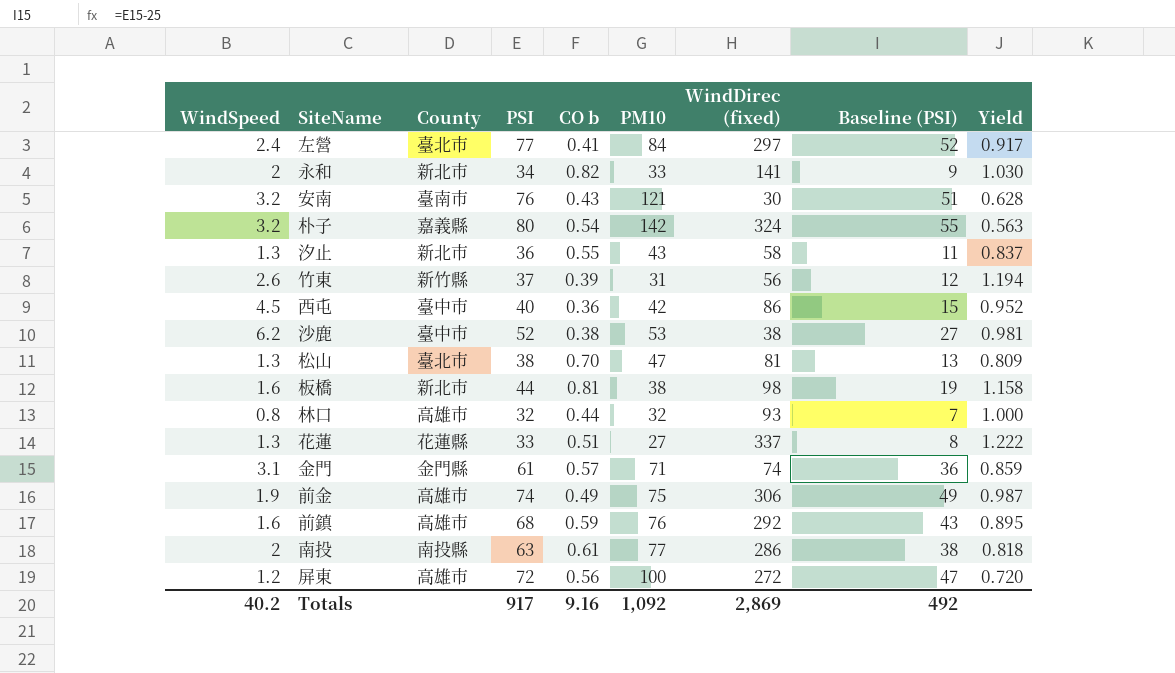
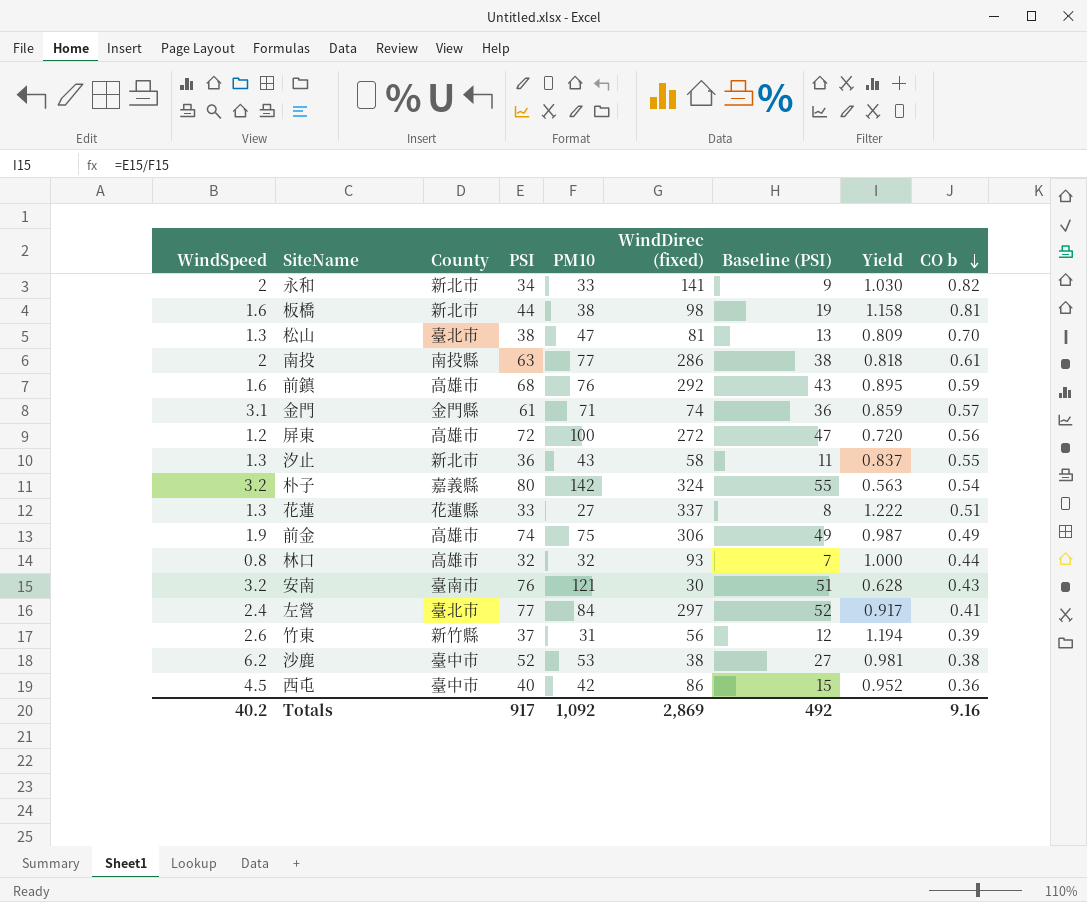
row order: none -> CO b descending
column CO b | position: 5 -> 9

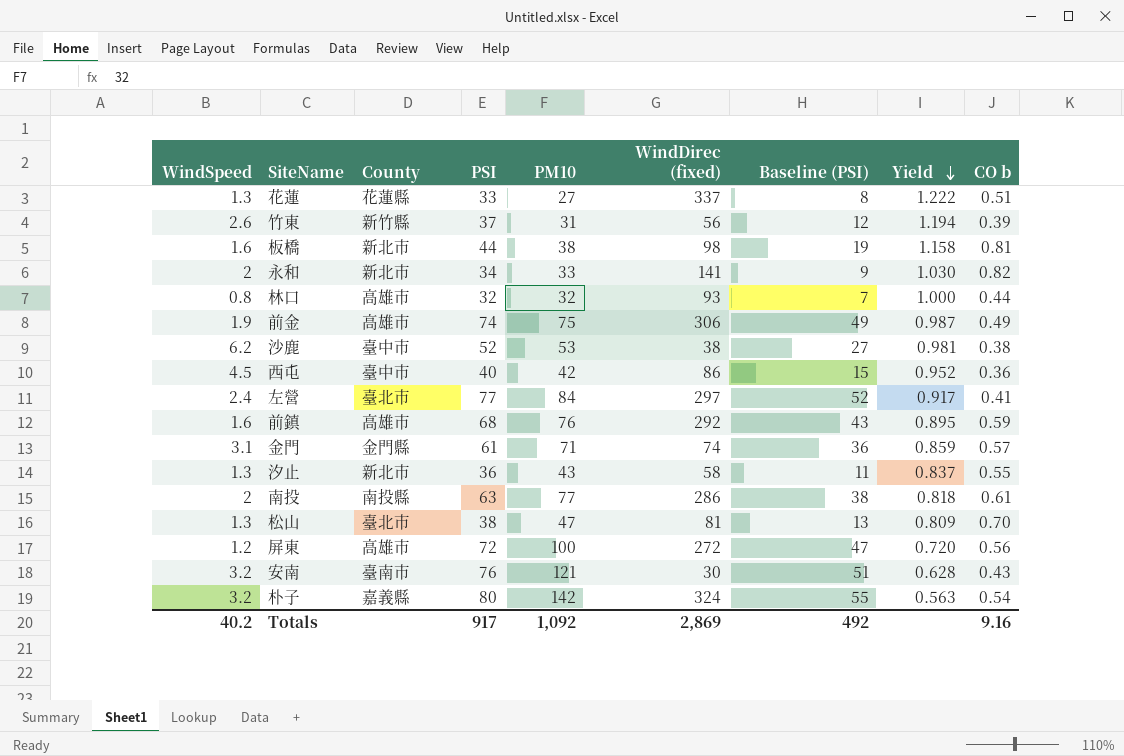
row order: CO b descending -> Yield descending

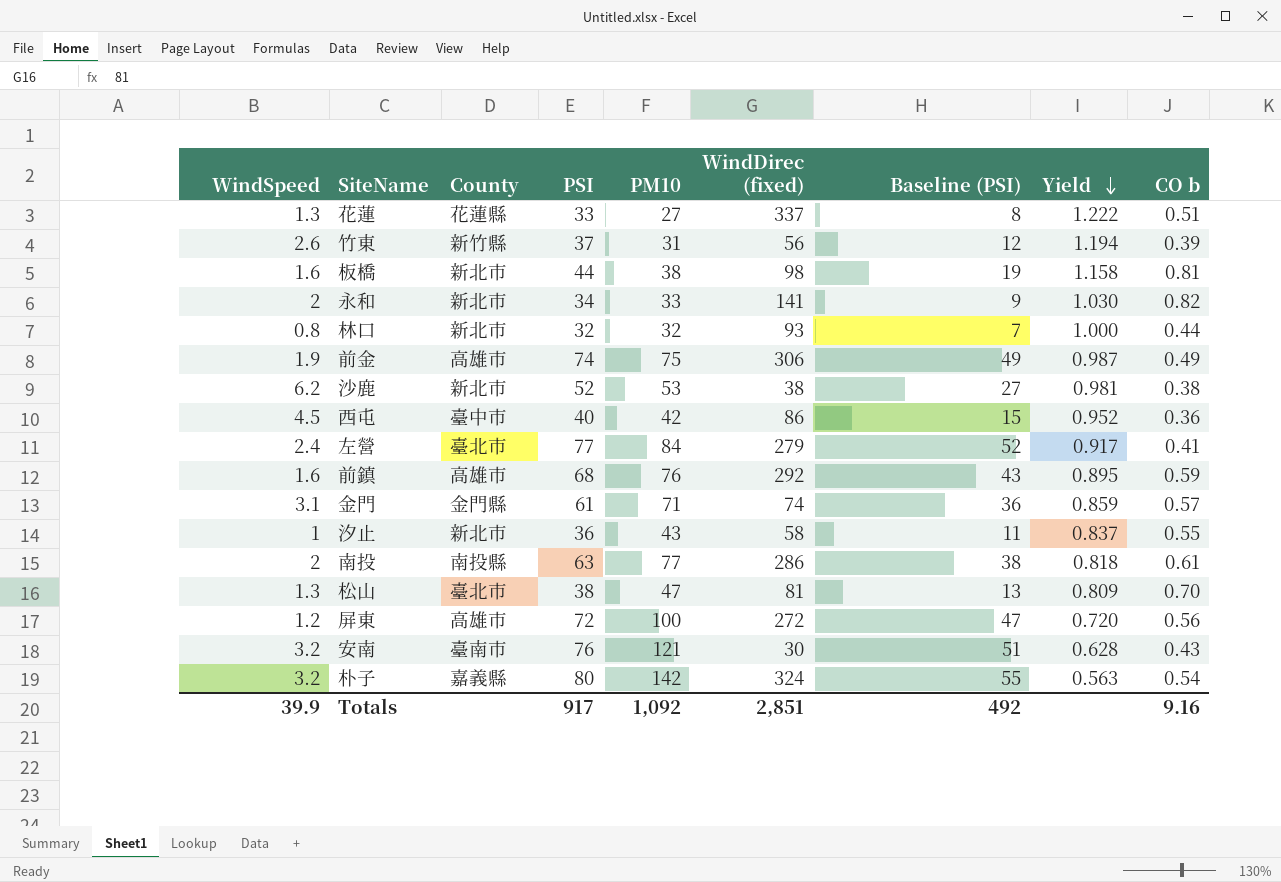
林口 | County: 高雄市 -> 新北市
沙鹿 | County: 臺中市 -> 新北市
左營 | WindDirec (fixed): 297 -> 279
汐止 | WindSpeed: 1.3 -> 1
Totals | WindSpeed: 40.2 -> 39.9
Totals | WindDirec (fixed): 2,869 -> 2,851

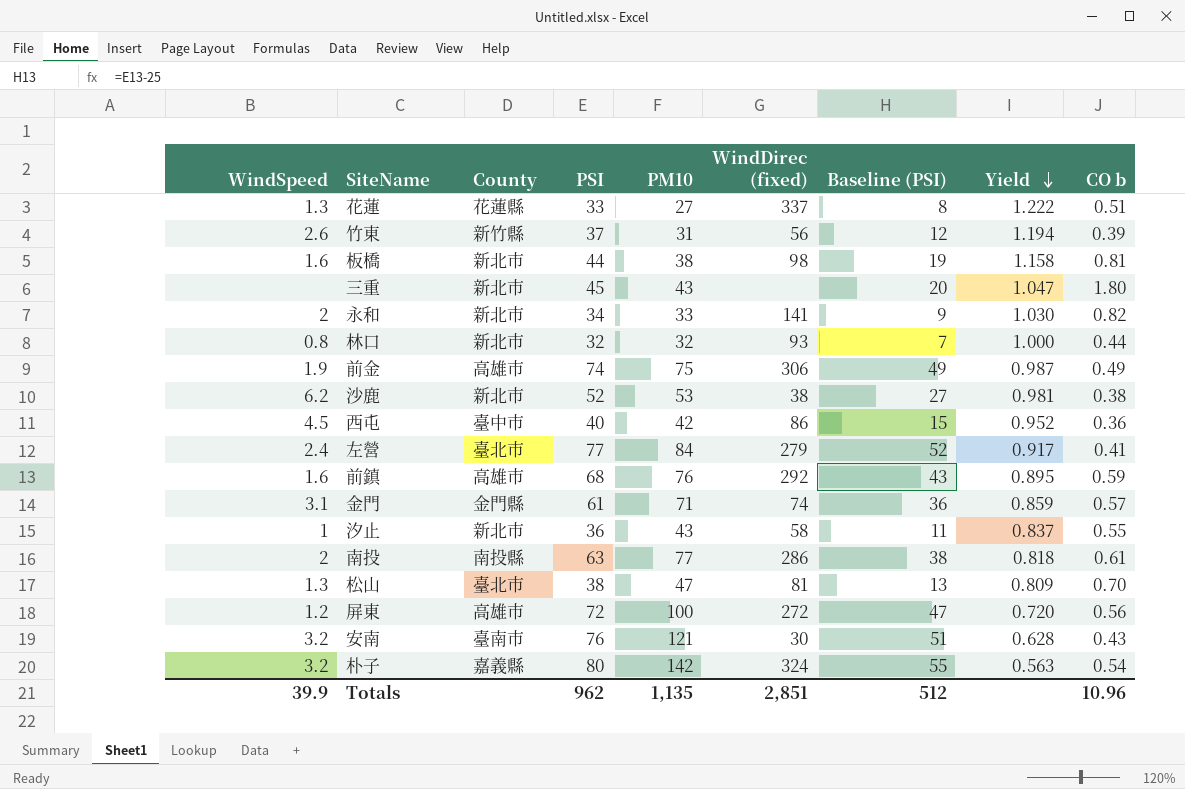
row 三重: none -> none | 新北市 | 45 | 43 | none | 20 | 1.047 | 1.80
Totals | PSI: 917 -> 962
Totals | PM10: 1,092 -> 1,135
Totals | Baseline (PSI): 492 -> 512
Totals | CO b: 9.16 -> 10.96

